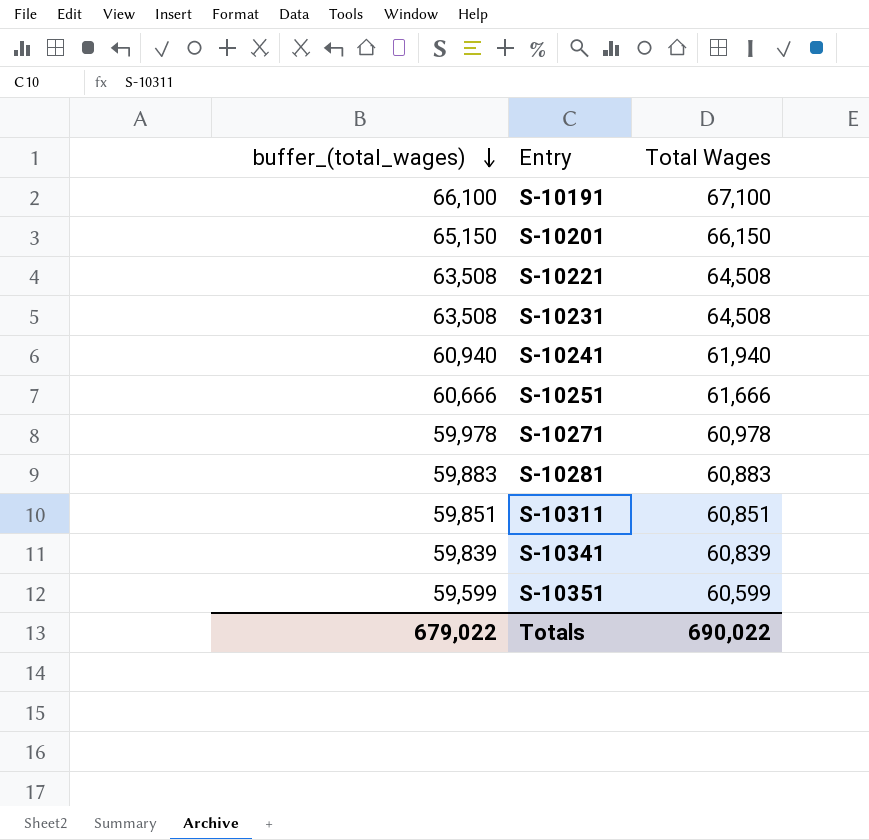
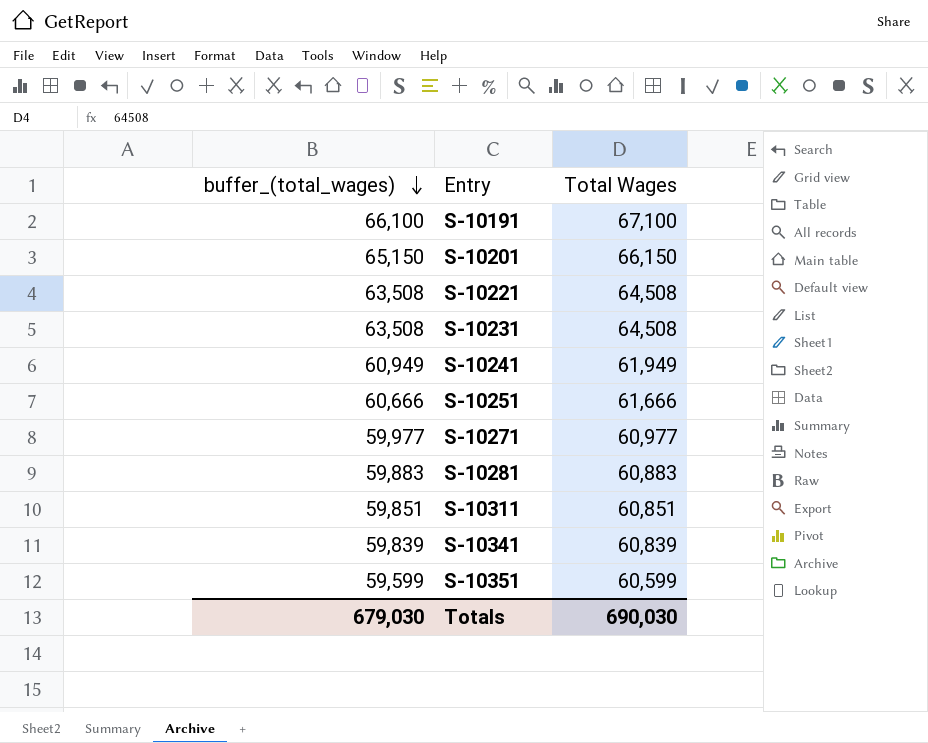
S-10241 | buffer_(total_wages): 60,940 -> 60,949
S-10241 | Total Wages: 61,940 -> 61,949
S-10271 | buffer_(total_wages): 59,978 -> 59,977
S-10271 | Total Wages: 60,978 -> 60,977
Totals | buffer_(total_wages): 679,022 -> 679,030
Totals | Total Wages: 690,022 -> 690,030

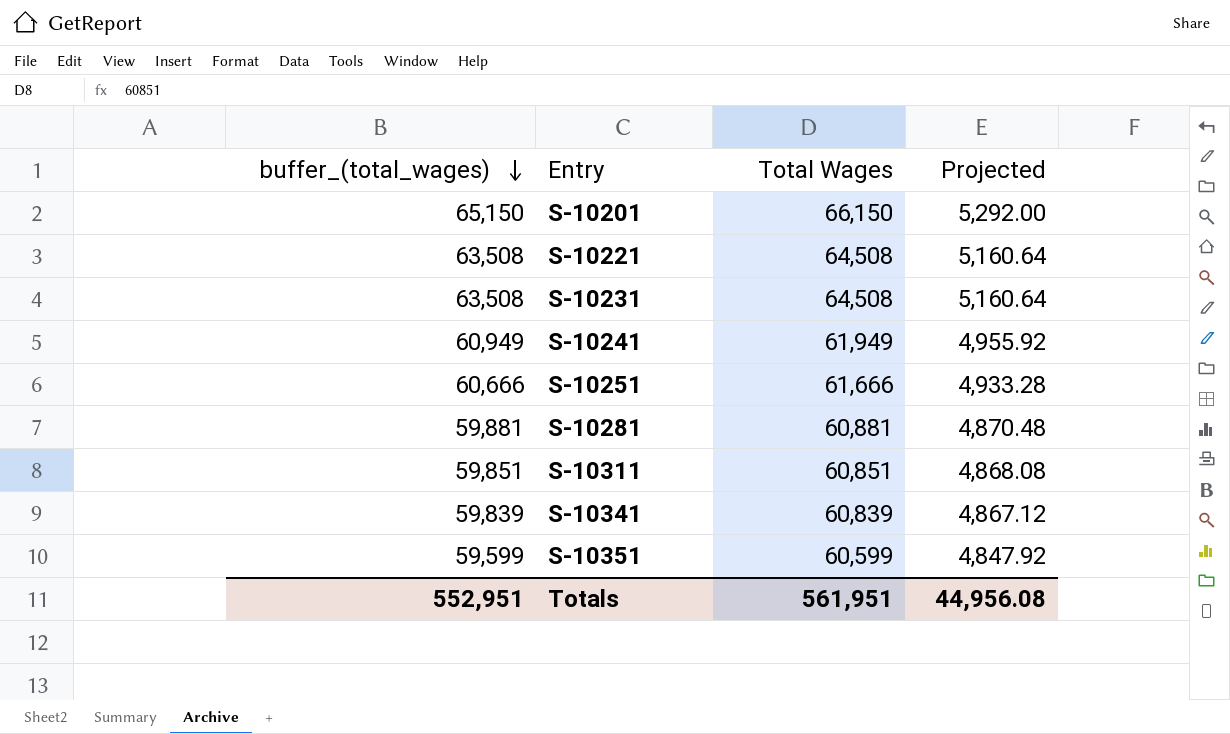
column Projected | formula: none -> [Total Wages] * 0.08
row S-10191: 66,100 | 67,100 -> none
row S-10271: 59,977 | 60,977 -> none
S-10281 | buffer_(total_wages): 59,883 -> 59,881
S-10281 | Total Wages: 60,883 -> 60,881
Totals | buffer_(total_wages): 679,030 -> 552,951
Totals | Total Wages: 690,030 -> 561,951

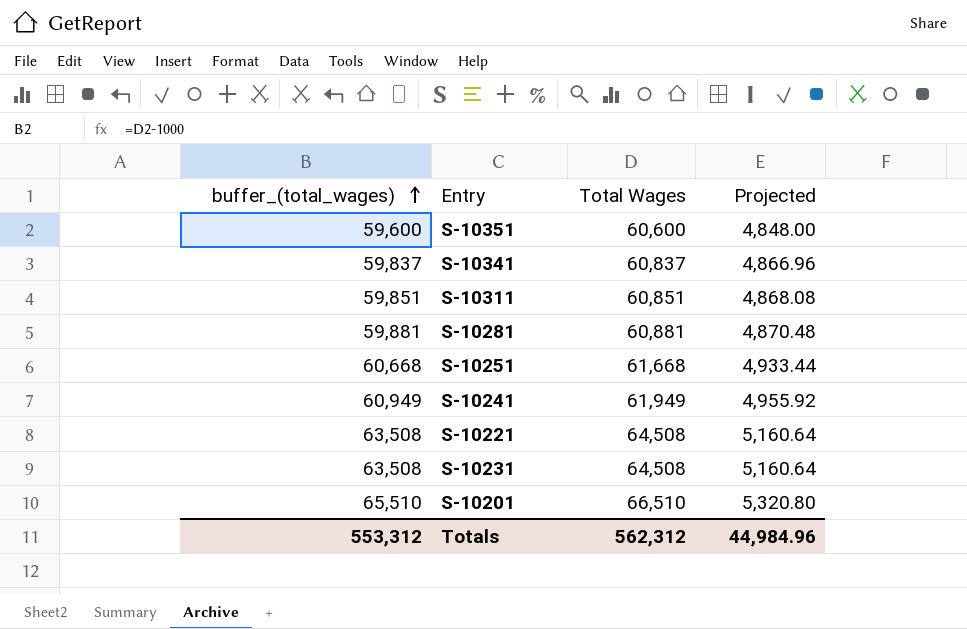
row order: buffer_(total_wages) descending -> buffer_(total_wages) ascending
S-10351 | buffer_(total_wages): 59,599 -> 59,600
S-10351 | Total Wages: 60,599 -> 60,600
S-10351 | Projected: 4,847.92 -> 4,848.00
S-10341 | buffer_(total_wages): 59,839 -> 59,837
S-10341 | Total Wages: 60,839 -> 60,837
S-10341 | Projected: 4,867.12 -> 4,866.96
S-10251 | buffer_(total_wages): 60,666 -> 60,668
S-10251 | Total Wages: 61,666 -> 61,668
S-10251 | Projected: 4,933.28 -> 4,933.44
S-10201 | buffer_(total_wages): 65,150 -> 65,510
S-10201 | Total Wages: 66,150 -> 66,510
S-10201 | Projected: 5,292.00 -> 5,320.80
Totals | buffer_(total_wages): 552,951 -> 553,312
Totals | Total Wages: 561,951 -> 562,312
Totals | Projected: 44,956.08 -> 44,984.96

